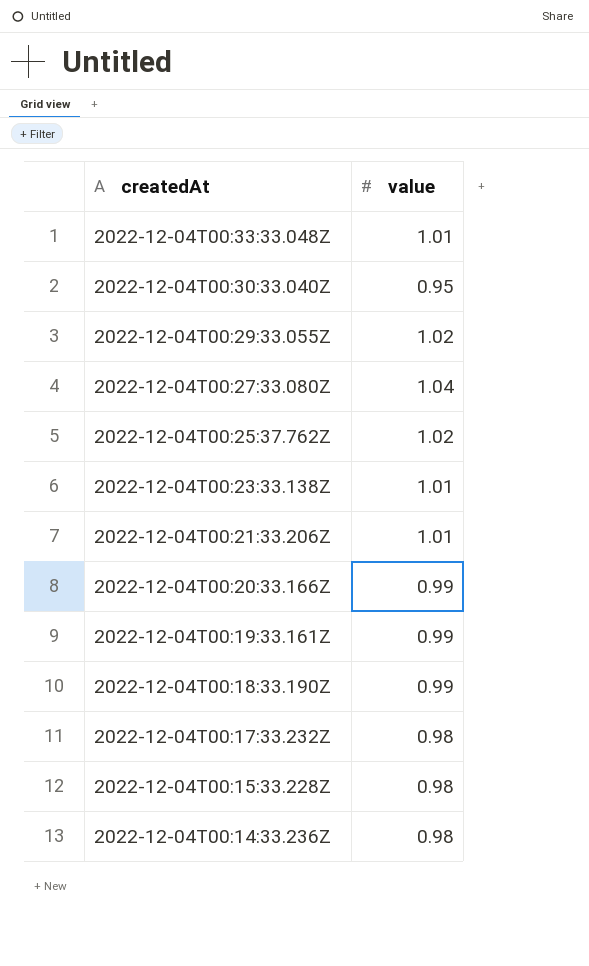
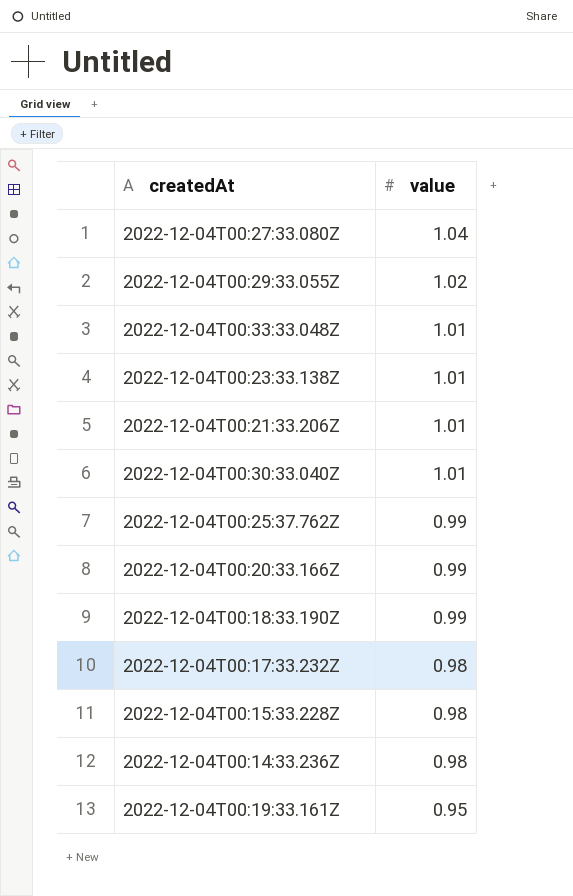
row order: createdAt descending -> value descending
2022-12-04T00:30:33.040Z | value: 0.95 -> 1.01
2022-12-04T00:25:37.762Z | value: 1.02 -> 0.99
2022-12-04T00:19:33.161Z | value: 0.99 -> 0.95

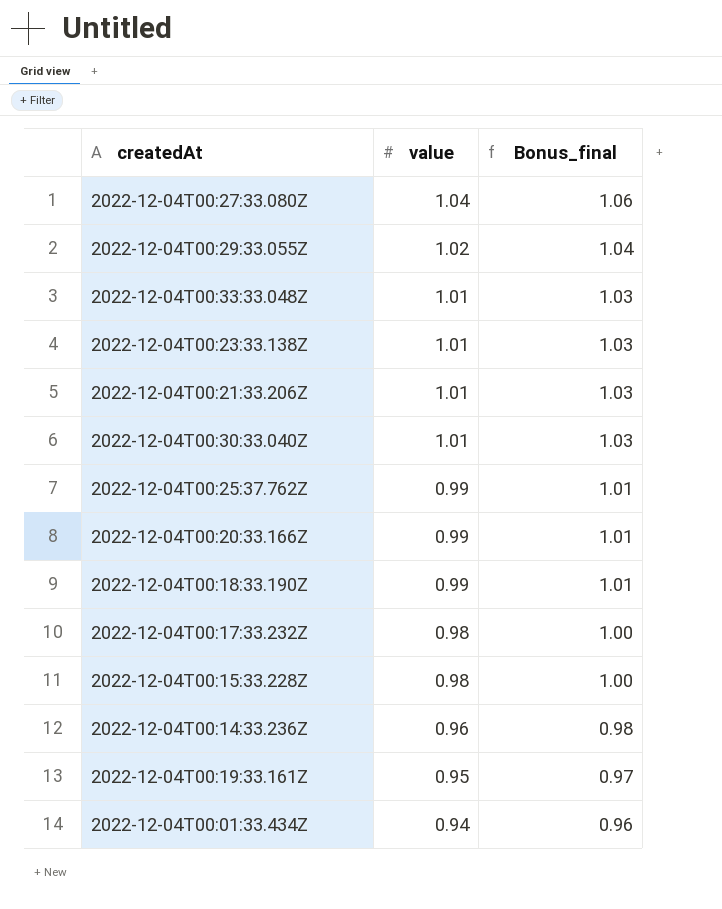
column Bonus_final | formula: none -> [value] * 1.02
2022-12-04T00:14:33.236Z | value: 0.98 -> 0.96
row 2022-12-04T00:01:33.434Z: none -> 0.94 | 0.96

